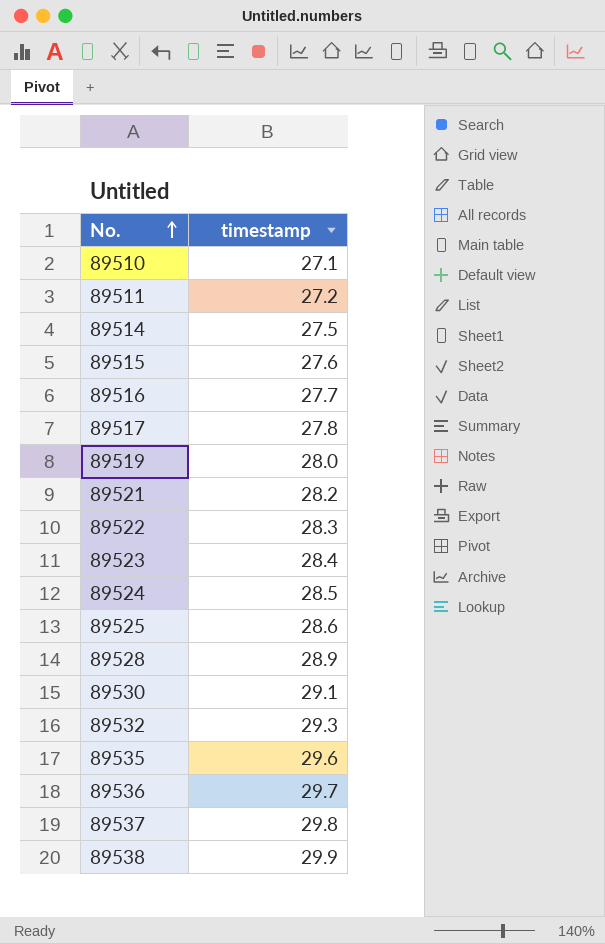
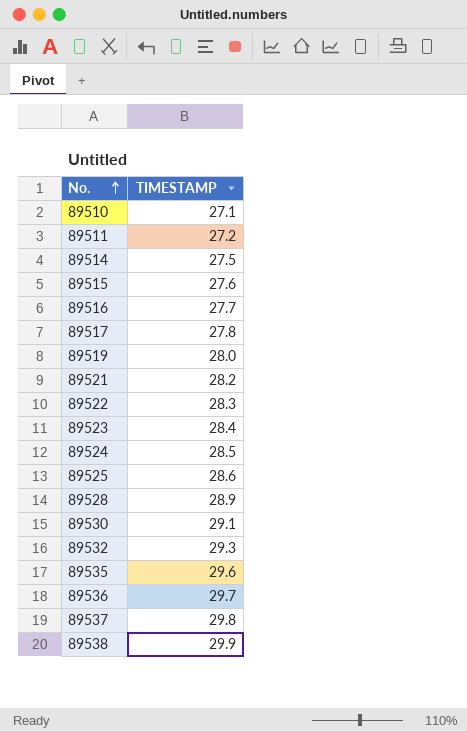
column name: timestamp -> TIMESTAMP

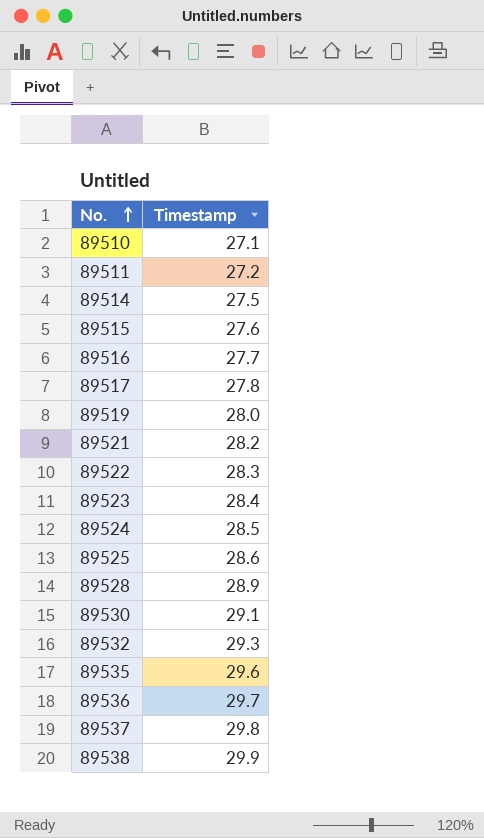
column name: TIMESTAMP -> Timestamp

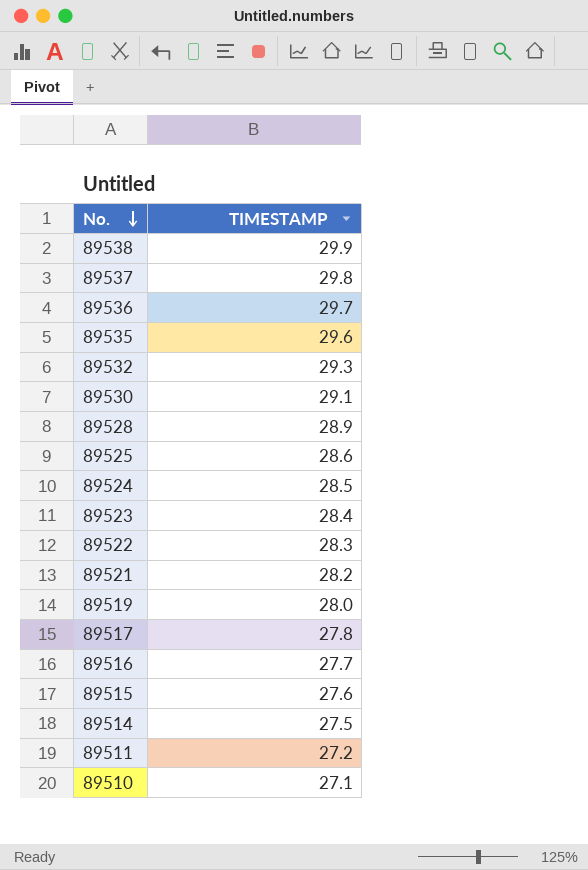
row order: No. ascending -> No. descending
column name: Timestamp -> TIMESTAMP

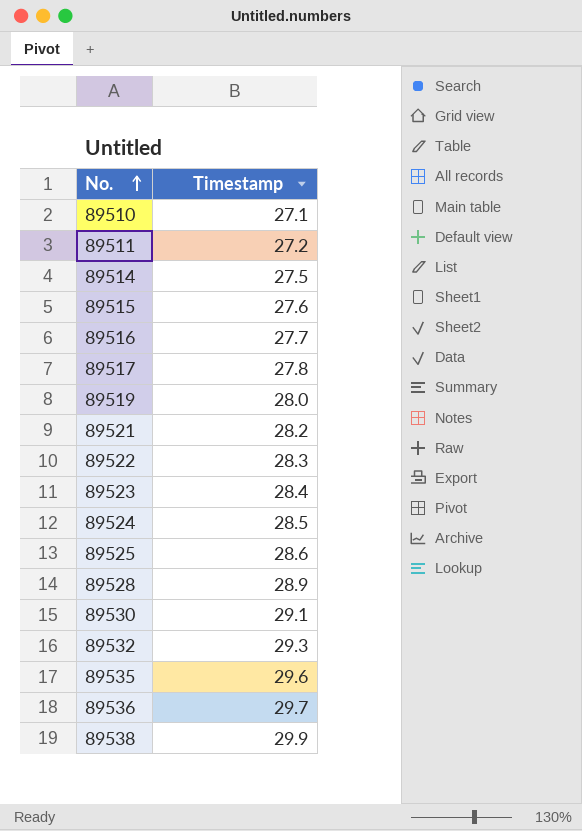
row order: No. descending -> No. ascending
column name: TIMESTAMP -> Timestamp
row 89537: 29.8 -> none

